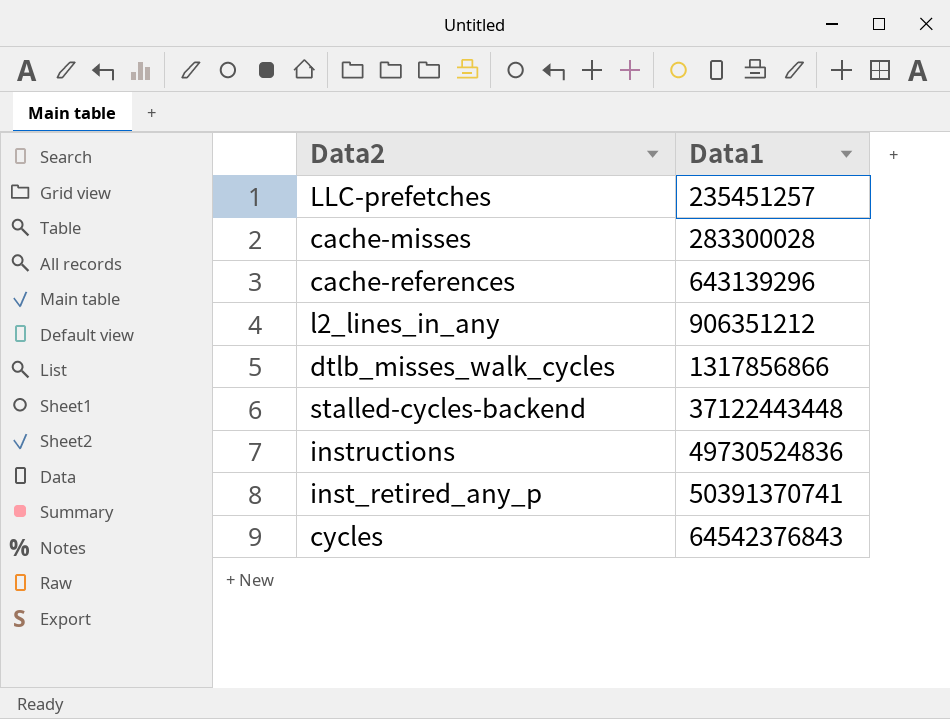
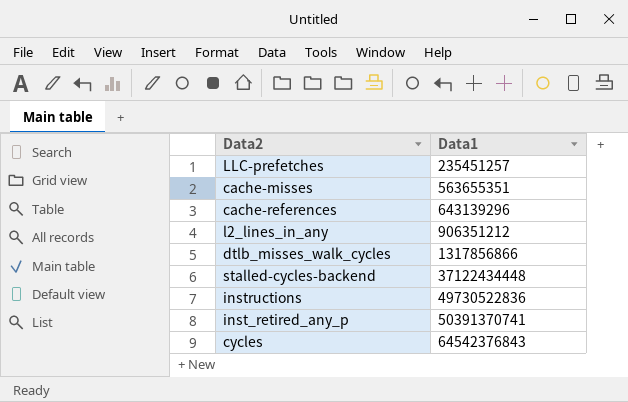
cache-misses | Data1: 283300028 -> 563655351
stalled-cycles-backend | Data1: 37122443448 -> 37122434448
instructions | Data1: 49730524836 -> 49730522836

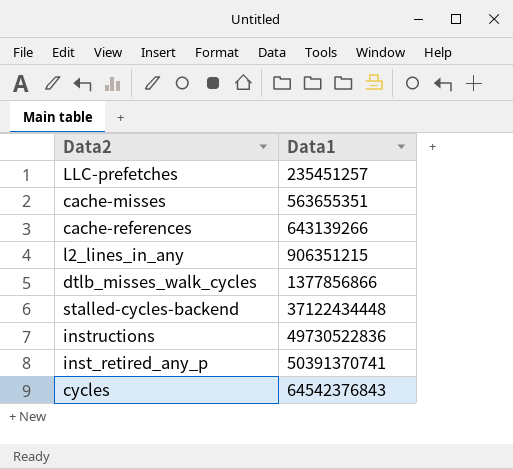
cache-references | Data1: 643139296 -> 643139266
l2_lines_in_any | Data1: 906351212 -> 906351215
dtlb_misses_walk_cycles | Data1: 1317856866 -> 1377856866

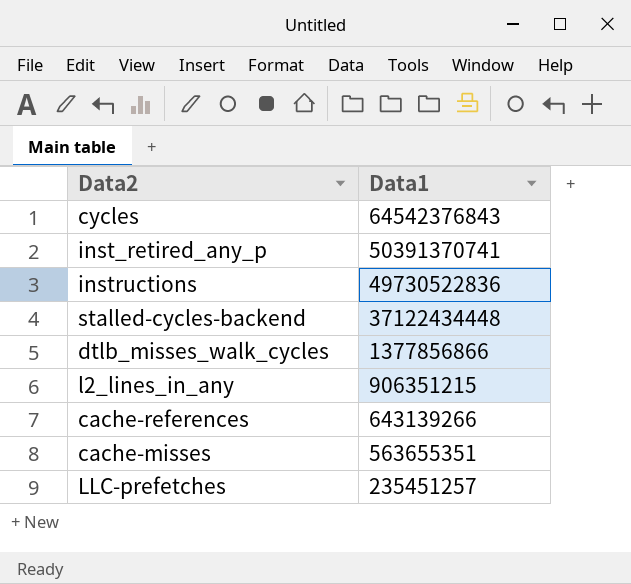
row order: Data1 ascending -> Data1 descending

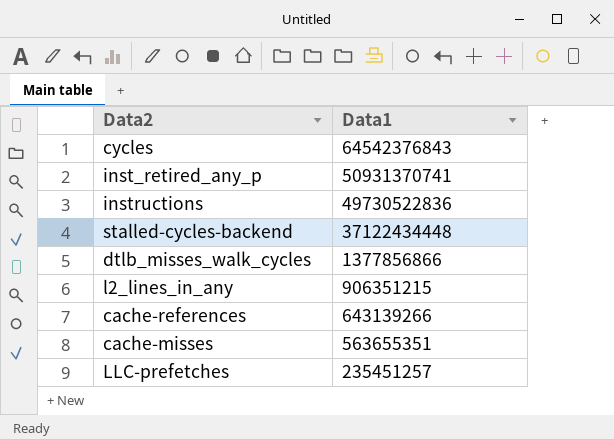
inst_retired_any_p | Data1: 50391370741 -> 50931370741

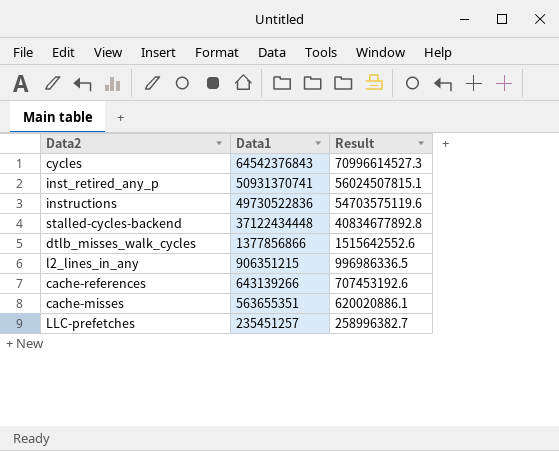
column Result | formula: none -> [Data1] * 1.1

